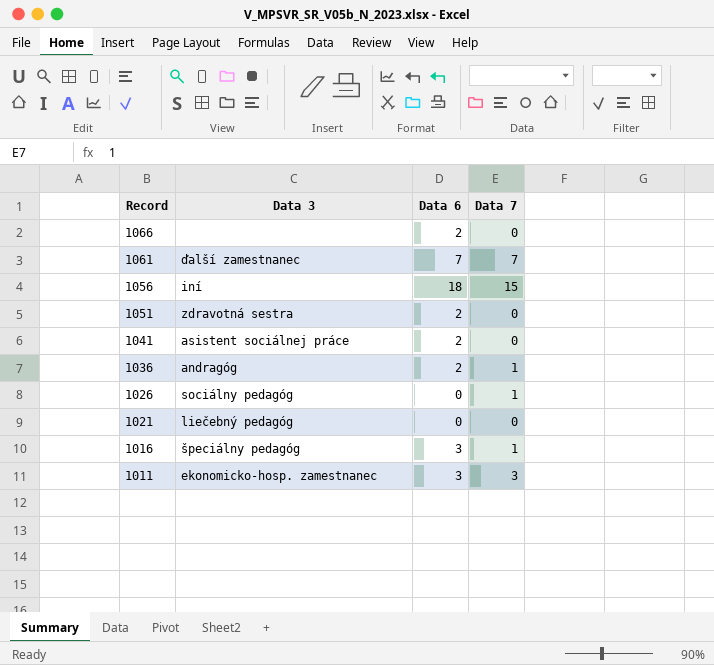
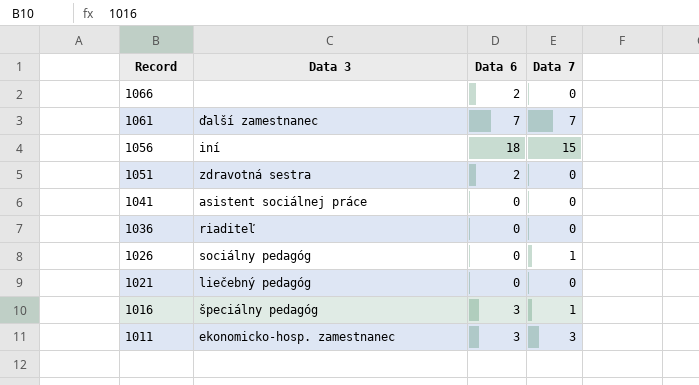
1041 | Data 6: 2 -> 0
1036 | Data 3: andragóg -> riaditeľ
1036 | Data 6: 2 -> 0
1036 | Data 7: 1 -> 0

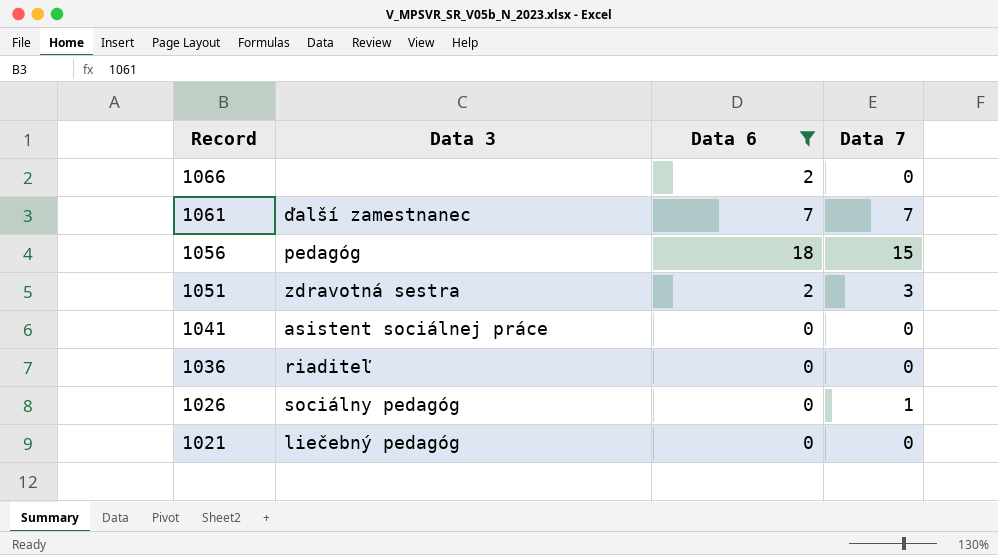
filter: none -> Data 6 != 3
1056 | Data 3: iní -> pedagóg
1051 | Data 7: 0 -> 3

